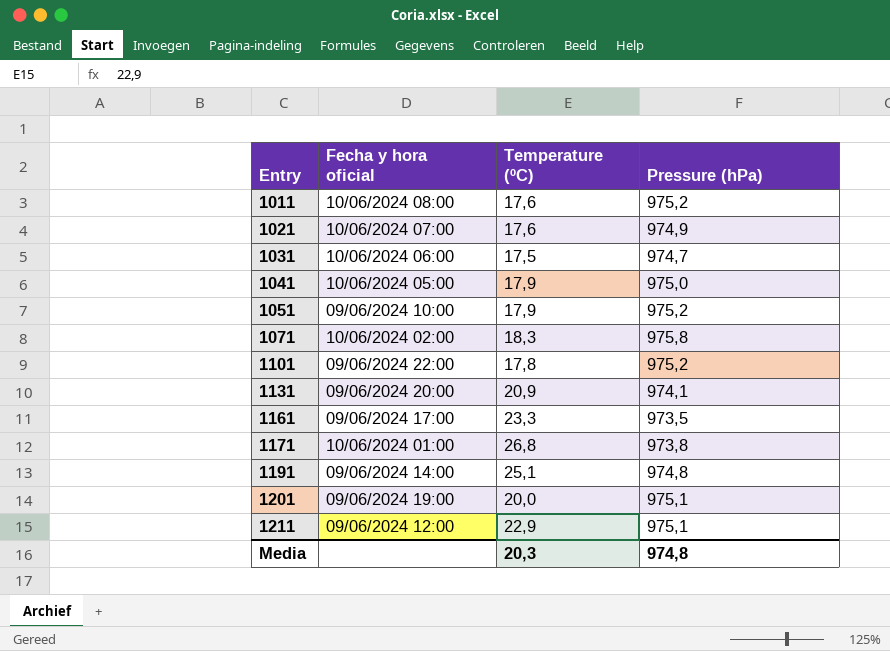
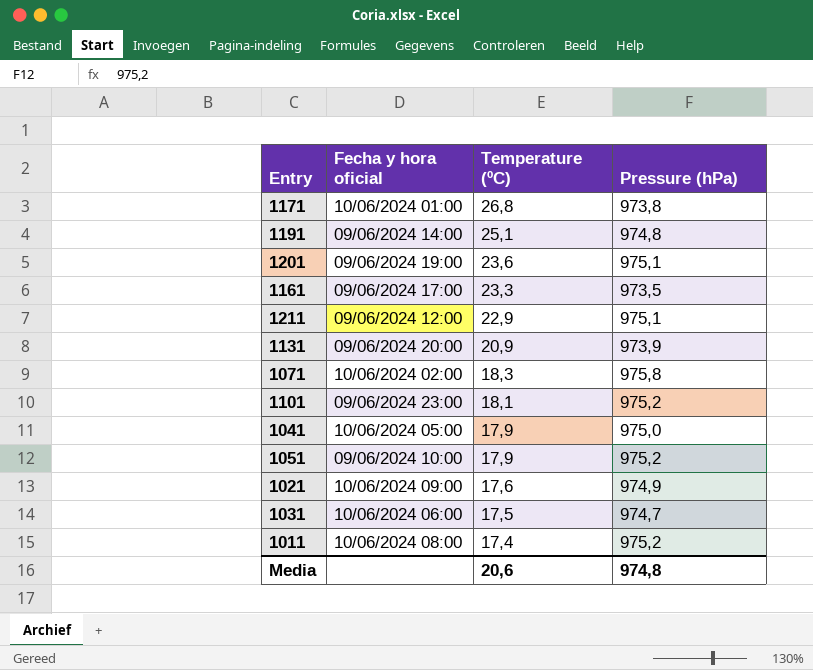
row order: Entry ascending -> Temperature (ºC) descending
1201 | Temperature (ºC): 20,0 -> 23,6
1131 | Pressure (hPa): 974,1 -> 973,9
1101 | Fecha y hora oficial: 09/06/2024 22:00 -> 09/06/2024 23:00
1101 | Temperature (ºC): 17,8 -> 18,1
1021 | Fecha y hora oficial: 10/06/2024 07:00 -> 10/06/2024 09:00
1011 | Temperature (ºC): 17,6 -> 17,4
Media | Temperature (ºC): 20,3 -> 20,6

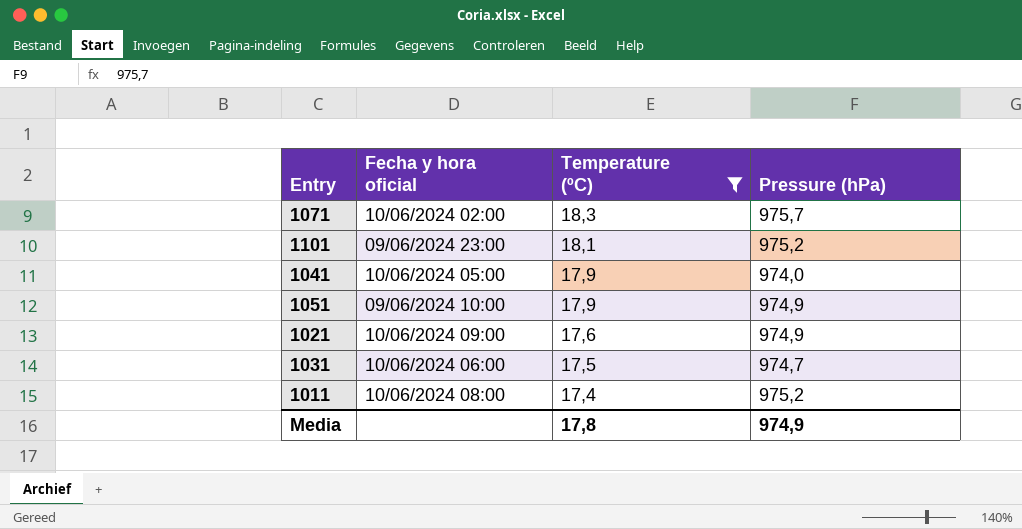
filter: none -> Temperature (ºC) <= 18,3
1071 | Pressure (hPa): 975,8 -> 975,7
1041 | Pressure (hPa): 975,0 -> 974,0
1051 | Pressure (hPa): 975,2 -> 974,9
Media | Temperature (ºC): 20,6 -> 17,8
Media | Pressure (hPa): 974,8 -> 974,9

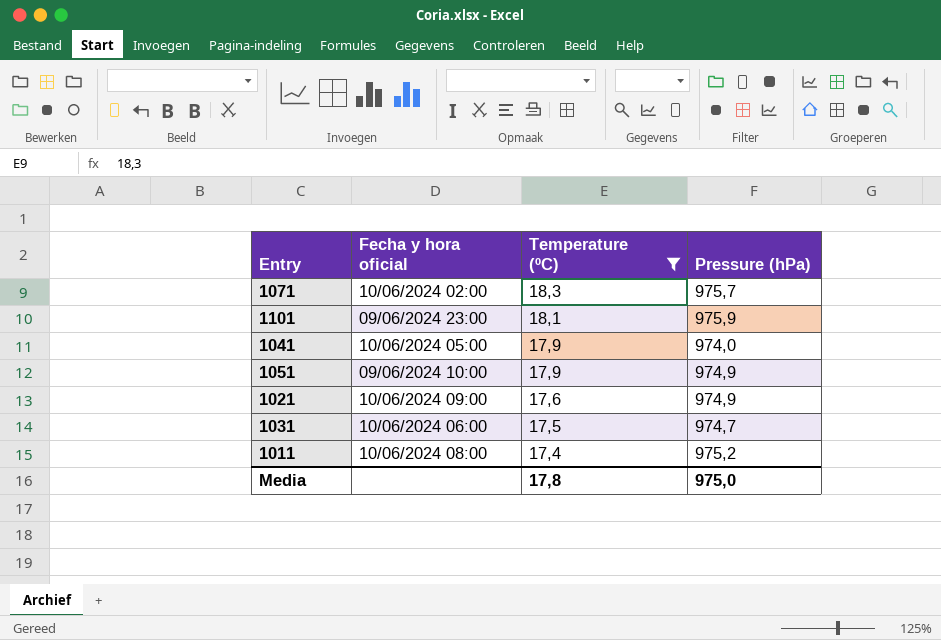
1101 | Pressure (hPa): 975,2 -> 975,9
Media | Pressure (hPa): 974,9 -> 975,0

